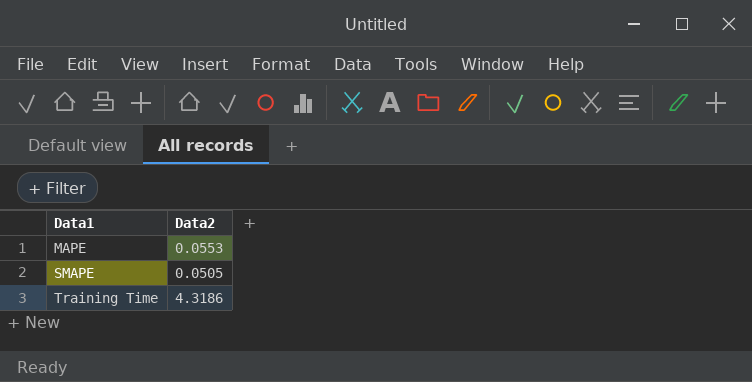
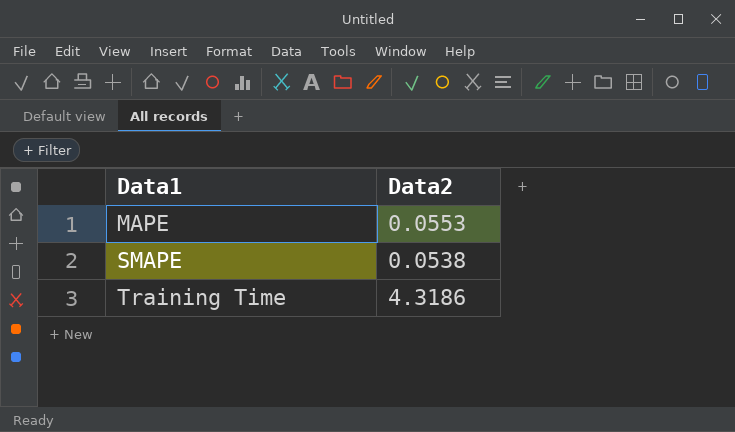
SMAPE | Data2: 0.0505 -> 0.0538

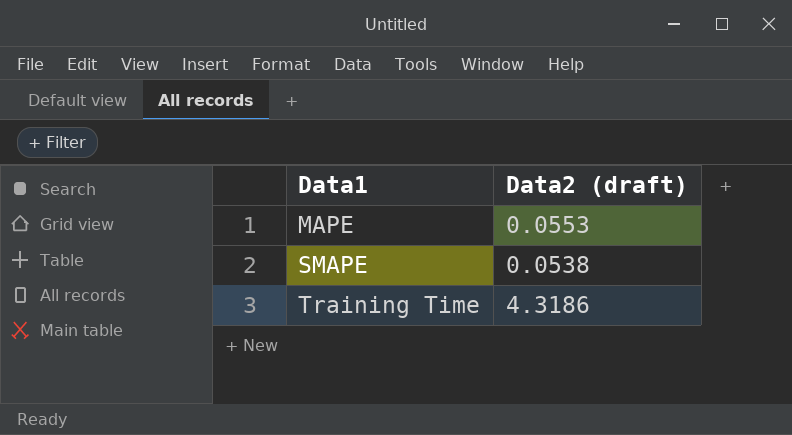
column name: Data2 -> Data2 (draft)

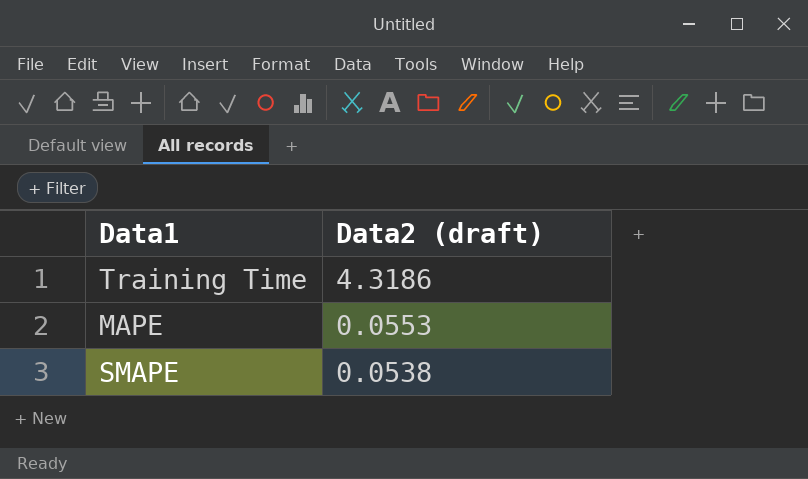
row order: Data1 ascending -> Data2 (draft) descending

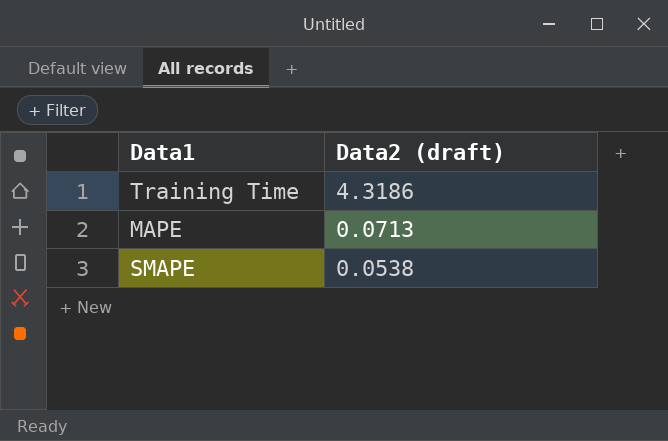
MAPE | Data2 (draft): 0.0553 -> 0.0713

